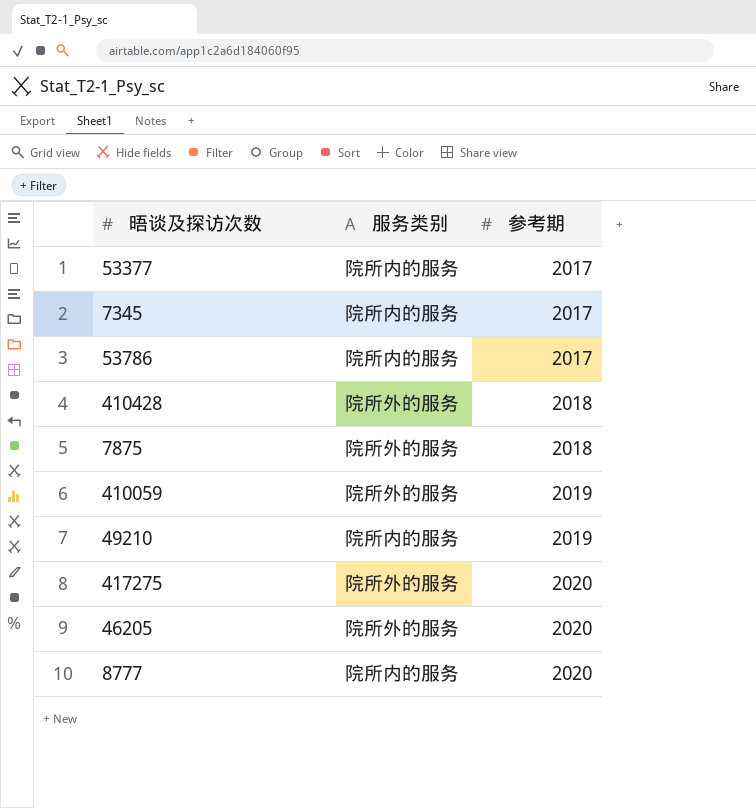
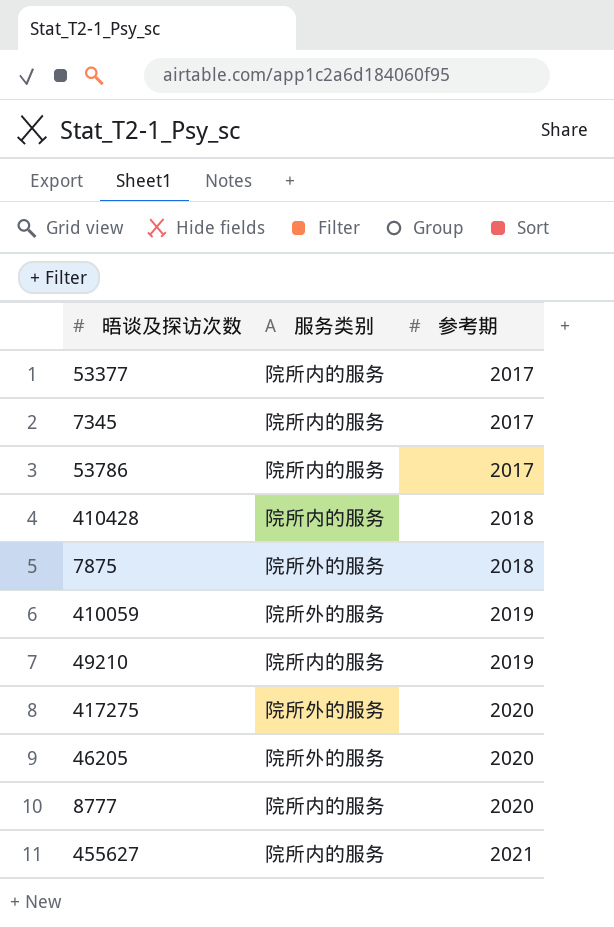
410428 | 服务类别: 院所外的服务 -> 院所内的服务
row 455627: none -> 院所内的服务 | 2021

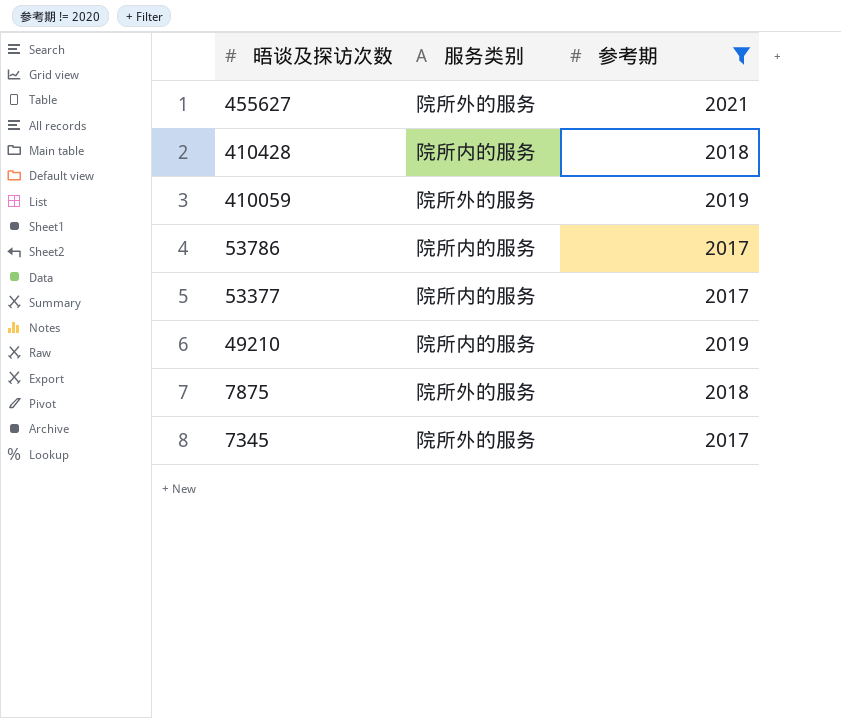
filter: none -> 参考期 != 2020
row order: 参考期 ascending -> 晤谈及探访次数 descending
455627 | 服务类别: 院所内的服务 -> 院所外的服务
7345 | 服务类别: 院所内的服务 -> 院所外的服务

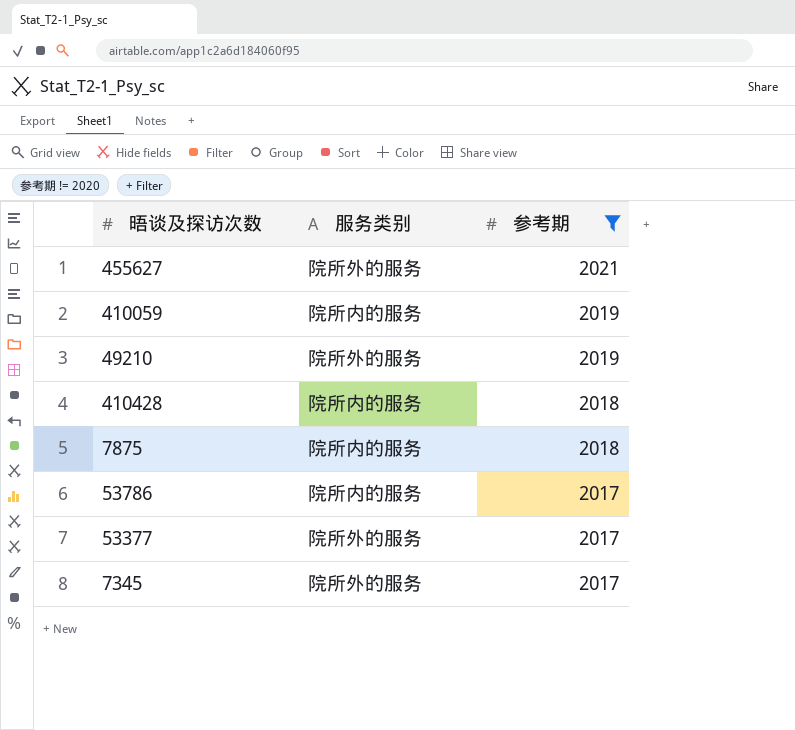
row order: 晤谈及探访次数 descending -> 参考期 descending
410059 | 服务类别: 院所外的服务 -> 院所内的服务
49210 | 服务类别: 院所内的服务 -> 院所外的服务
7875 | 服务类别: 院所外的服务 -> 院所内的服务
53377 | 服务类别: 院所内的服务 -> 院所外的服务

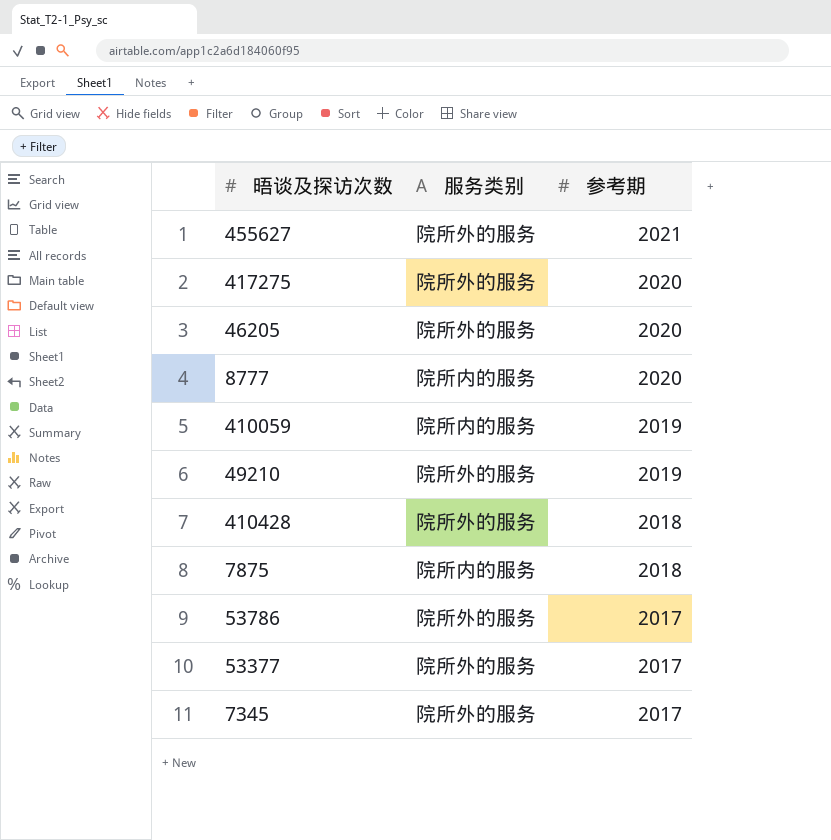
filter: 参考期 != 2020 -> none
410428 | 服务类别: 院所内的服务 -> 院所外的服务
53786 | 服务类别: 院所内的服务 -> 院所外的服务

